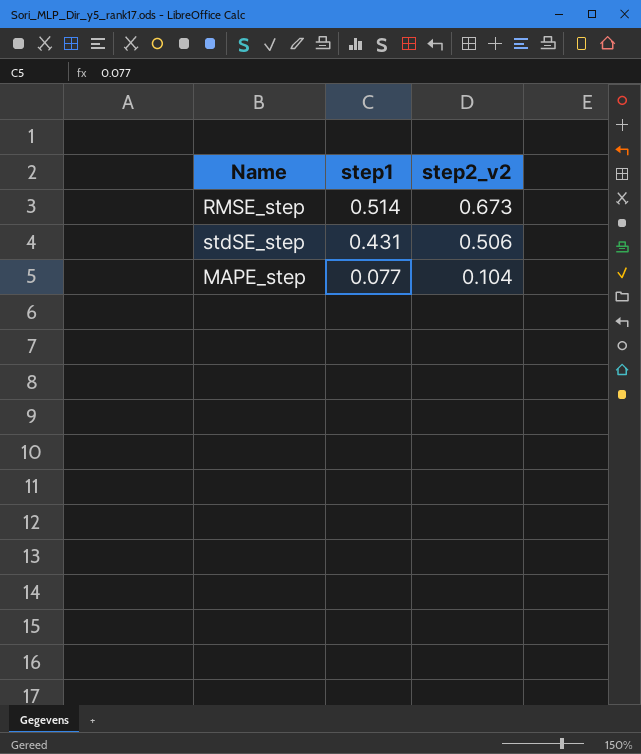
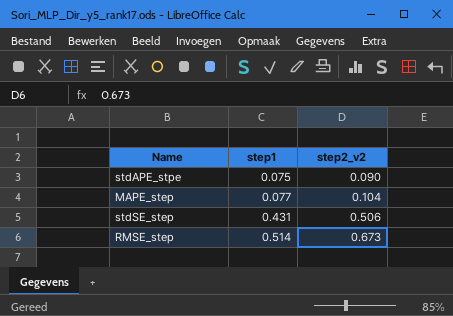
row order: step1 descending -> step1 ascending
row stdAPE_stpe: none -> 0.075 | 0.090

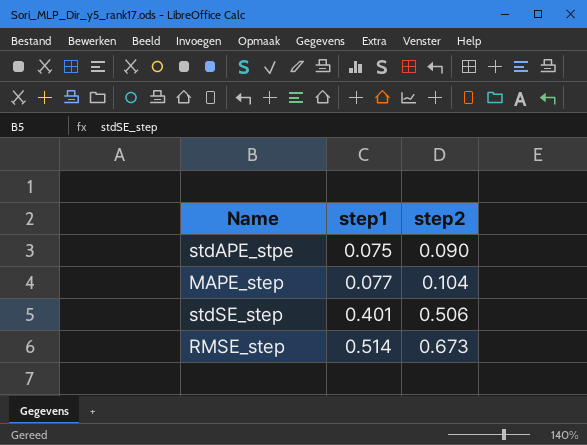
column name: step2_v2 -> step2
stdSE_step | step1: 0.431 -> 0.401

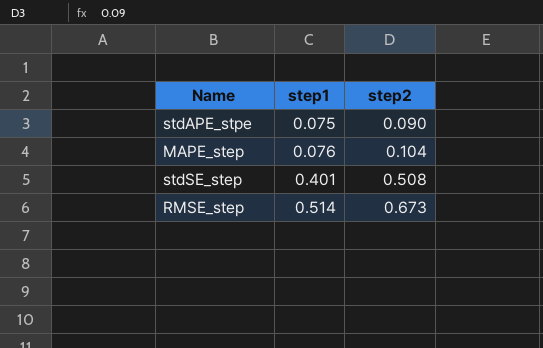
MAPE_step | step1: 0.077 -> 0.076
stdSE_step | step2: 0.506 -> 0.508

